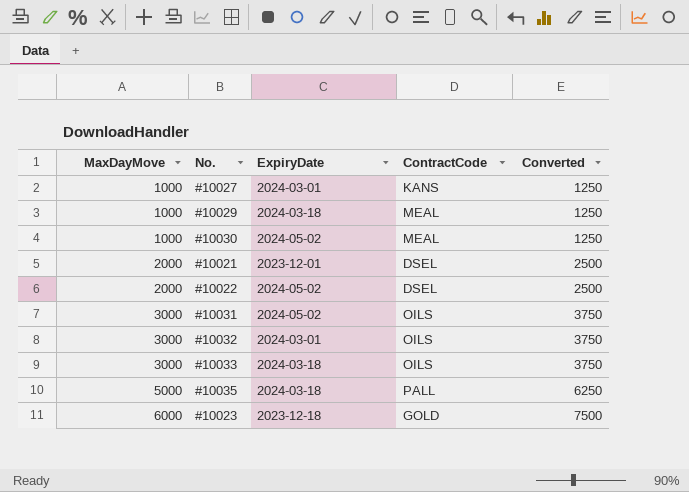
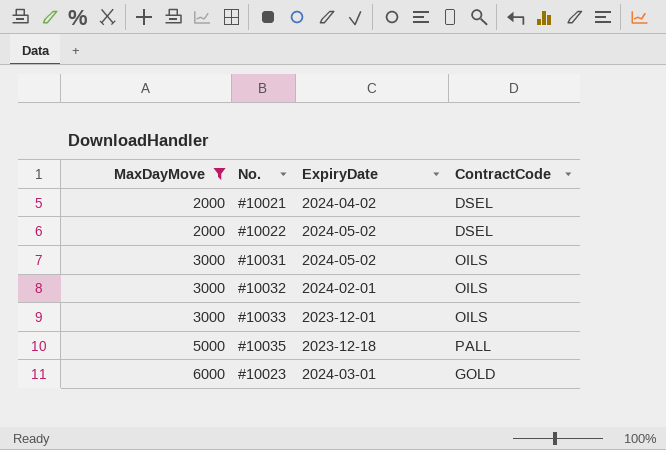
filter: none -> MaxDayMove != 1000
column Converted | formula: [MaxDayMove] * 1.25 -> none
#10021 | ExpiryDate: 2023-12-01 -> 2024-04-02
#10032 | ExpiryDate: 2024-03-01 -> 2024-02-01
#10033 | ExpiryDate: 2024-03-18 -> 2023-12-01
#10035 | ExpiryDate: 2024-03-18 -> 2023-12-18
#10023 | ExpiryDate: 2023-12-18 -> 2024-03-01

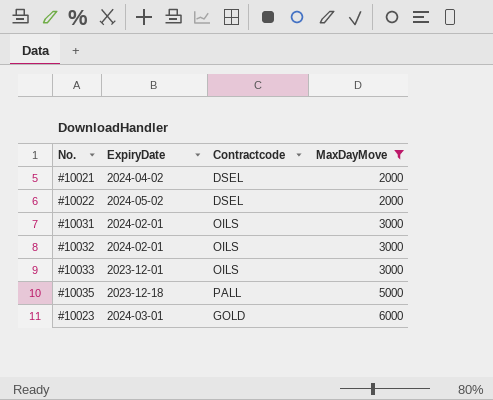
column name: ContractCode -> Contractcode
column MaxDayMove | position: 1 -> 4
#10031 | ExpiryDate: 2024-05-02 -> 2024-02-01

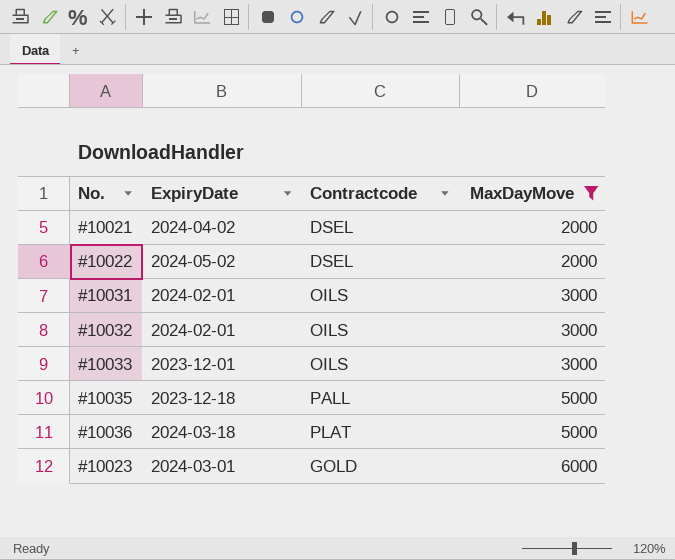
row #10036: none -> 2024-03-18 | PLAT | 5000

